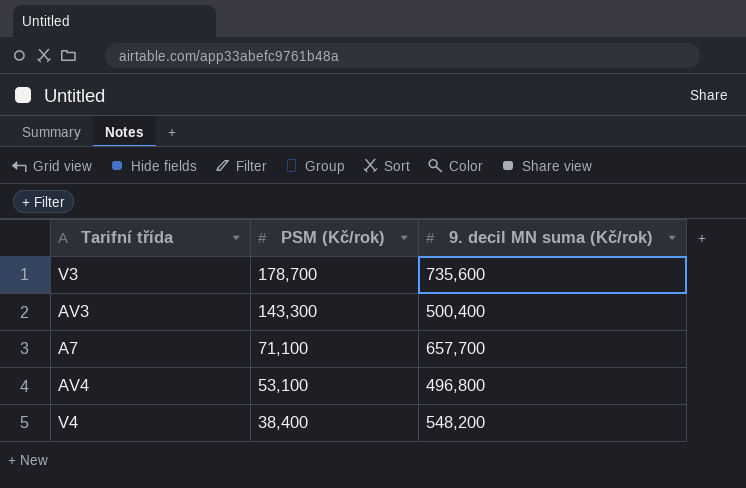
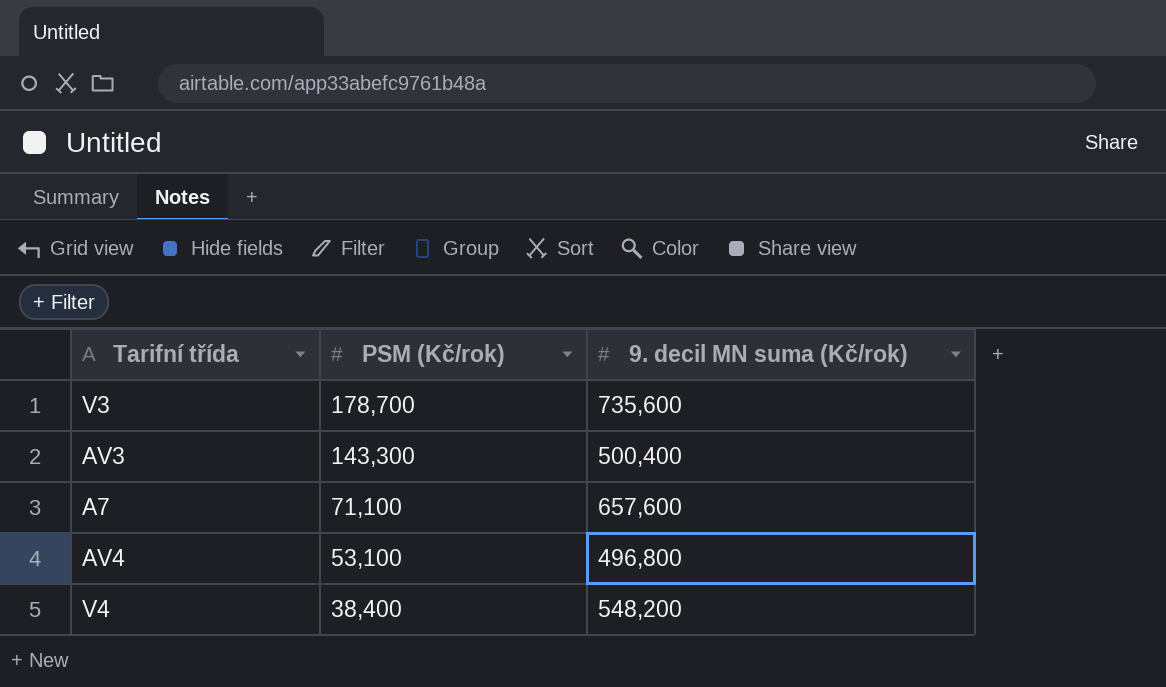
A7 | 9. decil MN suma (Kč/rok): 657,700 -> 657,600

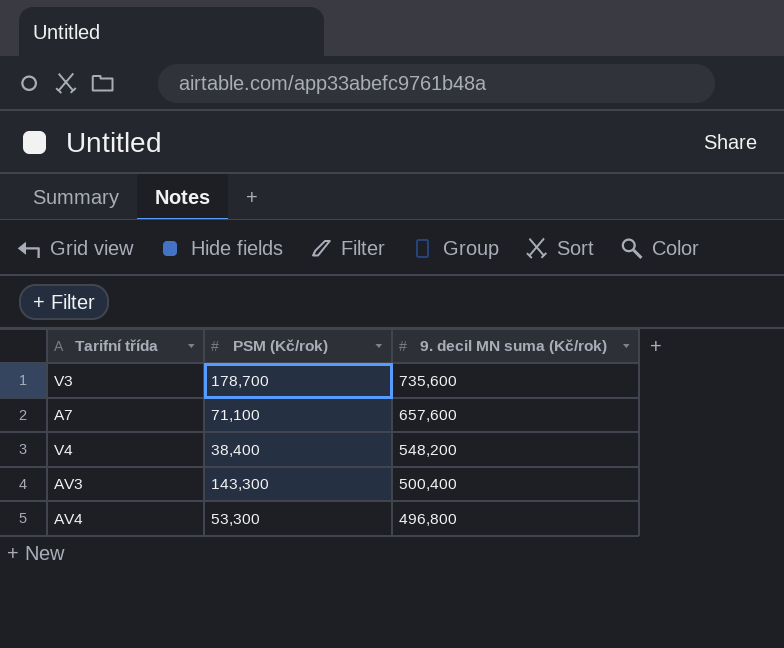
row order: PSM (Kč/rok) descending -> 9. decil MN suma (Kč/rok) descending
AV4 | PSM (Kč/rok): 53,100 -> 53,300

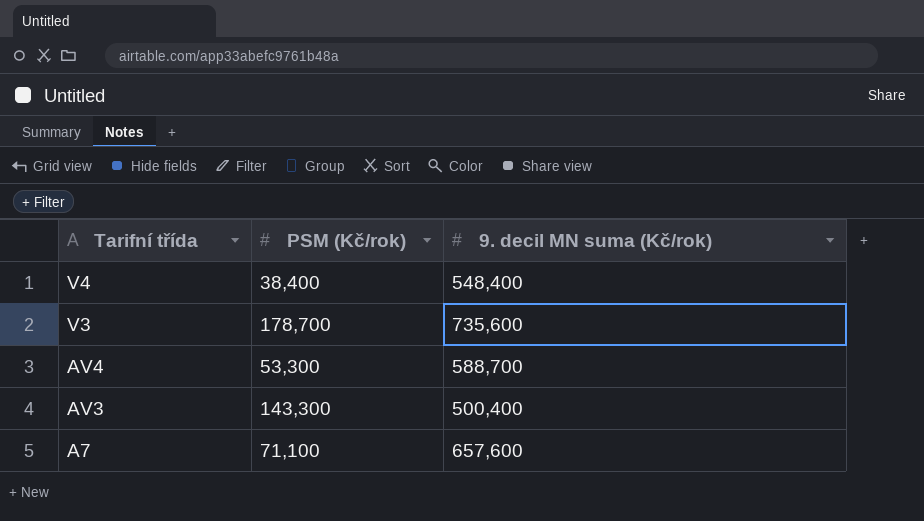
row order: 9. decil MN suma (Kč/rok) descending -> Tarifní třída descending
V4 | 9. decil MN suma (Kč/rok): 548,200 -> 548,400
AV4 | 9. decil MN suma (Kč/rok): 496,800 -> 588,700

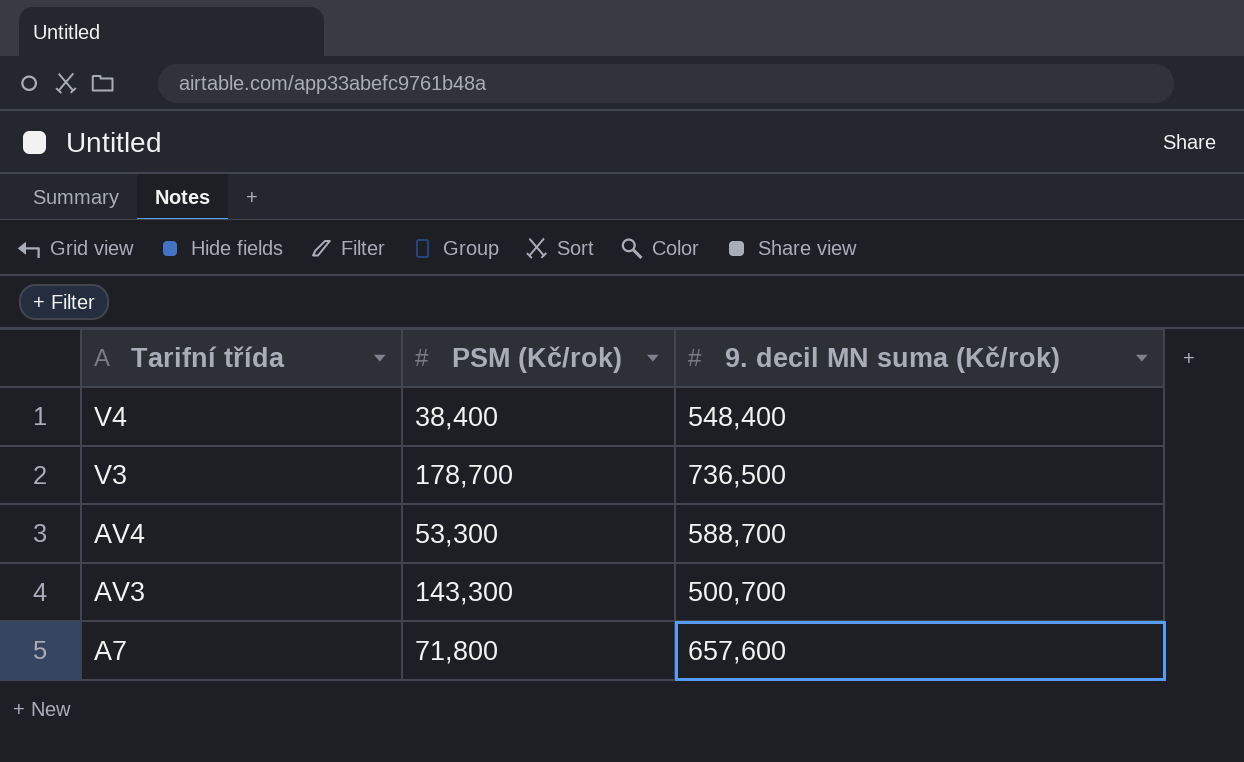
V3 | 9. decil MN suma (Kč/rok): 735,600 -> 736,500
AV3 | 9. decil MN suma (Kč/rok): 500,400 -> 500,700
A7 | PSM (Kč/rok): 71,100 -> 71,800

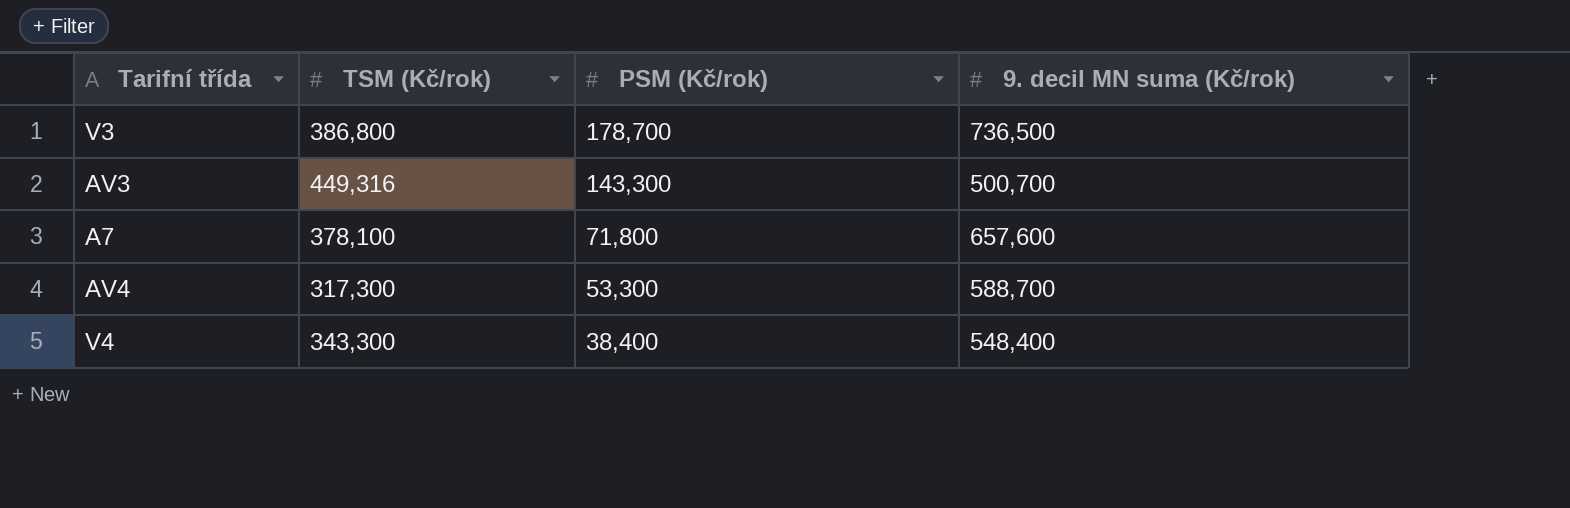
row order: Tarifní třída descending -> PSM (Kč/rok) descending
column TSM (Kč/rok) | position: none -> 2

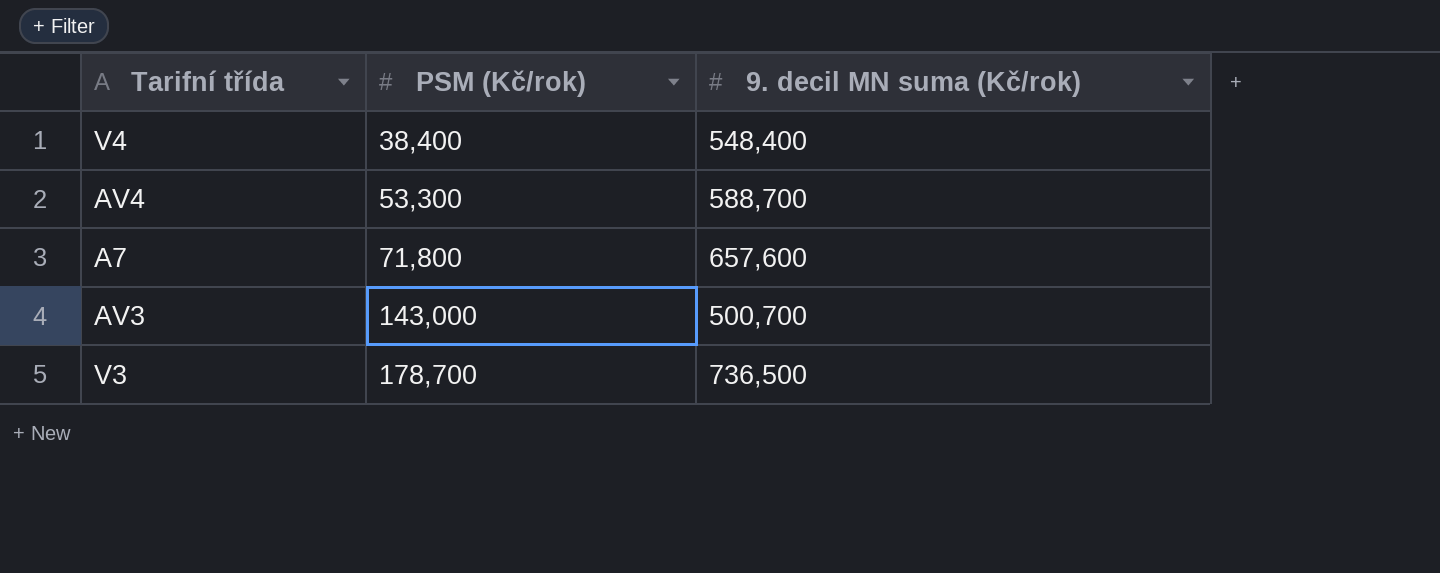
row order: PSM (Kč/rok) descending -> PSM (Kč/rok) ascending
column TSM (Kč/rok) | position: 2 -> none
AV3 | PSM (Kč/rok): 143,300 -> 143,000

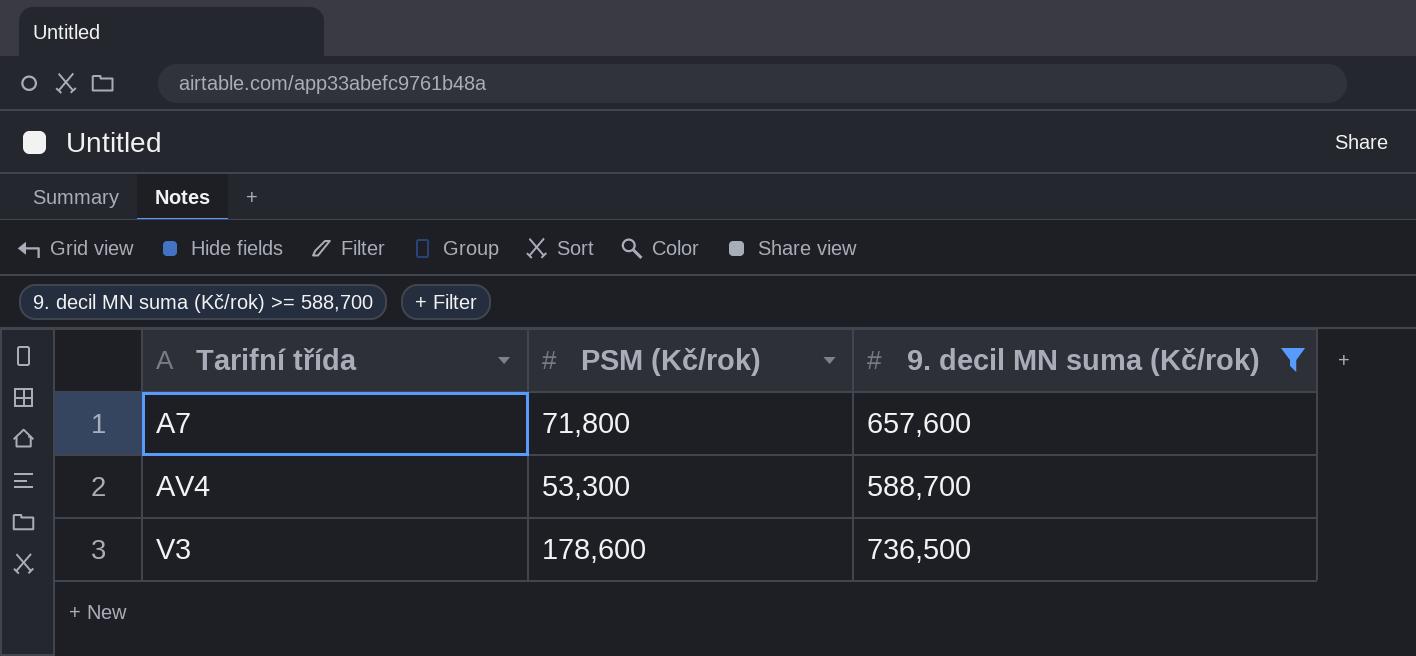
filter: none -> 9. decil MN suma (Kč/rok) >= 588,700
row order: PSM (Kč/rok) ascending -> Tarifní třída ascending
V3 | PSM (Kč/rok): 178,700 -> 178,600

